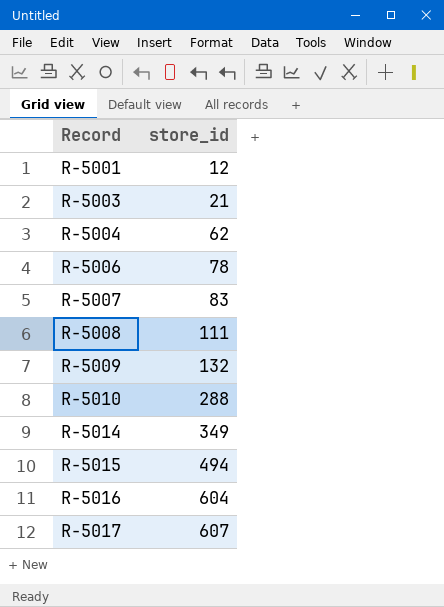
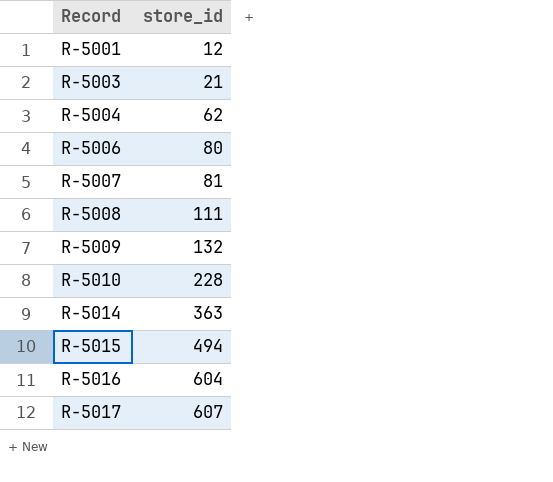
R-5006 | store_id: 78 -> 80
R-5007 | store_id: 83 -> 81
R-5010 | store_id: 288 -> 228
R-5014 | store_id: 349 -> 363

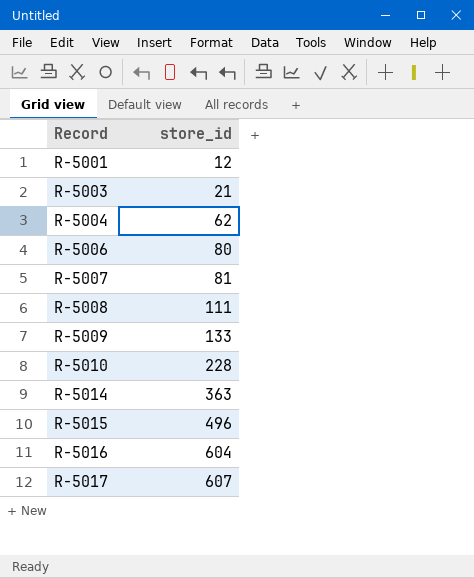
R-5009 | store_id: 132 -> 133
R-5015 | store_id: 494 -> 496

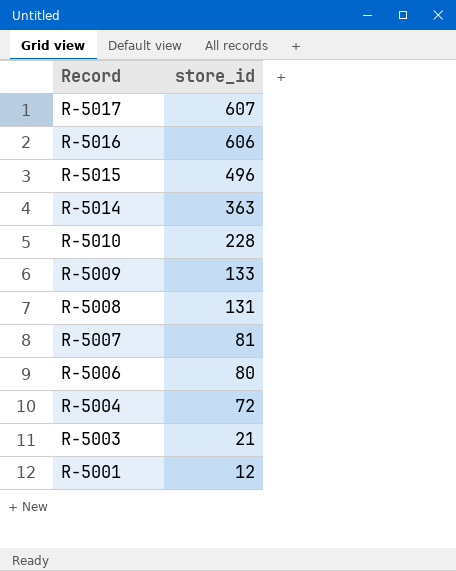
row order: Record ascending -> Record descending
R-5016 | store_id: 604 -> 606
R-5008 | store_id: 111 -> 131
R-5004 | store_id: 62 -> 72

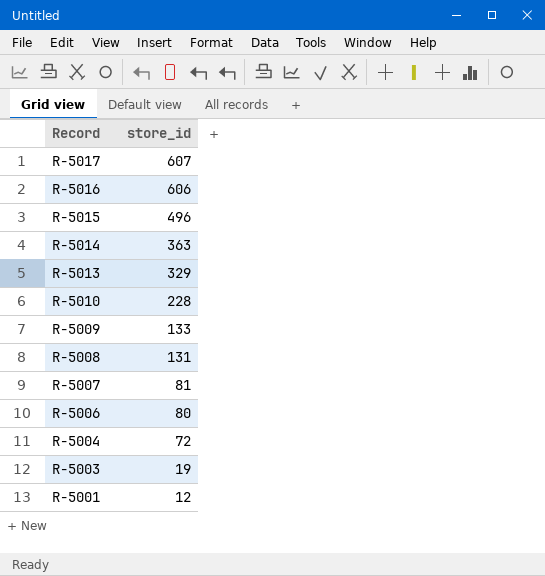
row R-5013: none -> 329
R-5003 | store_id: 21 -> 19

